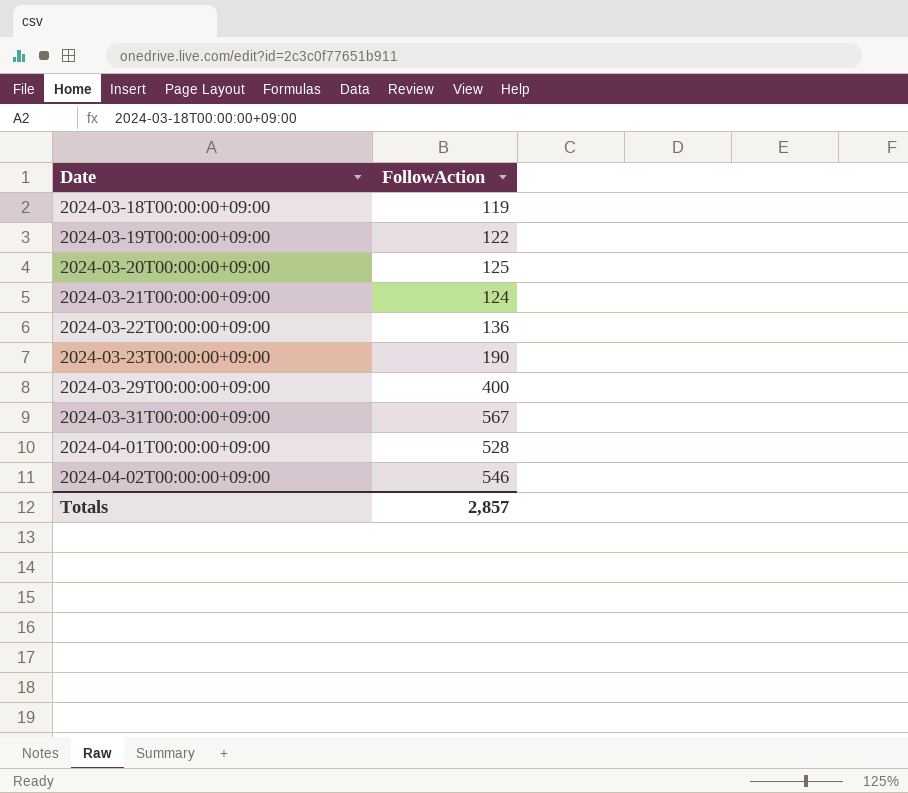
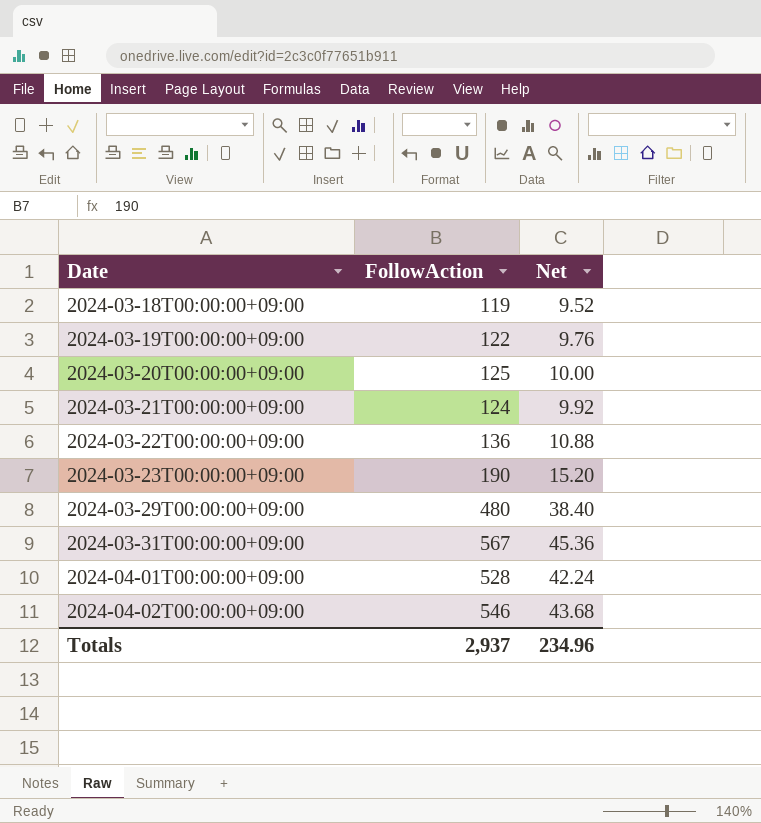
column Net | formula: none -> [FollowAction] * 0.08
2024-03-29T00:00:00+09:00 | FollowAction: 400 -> 480
Totals | FollowAction: 2,857 -> 2,937

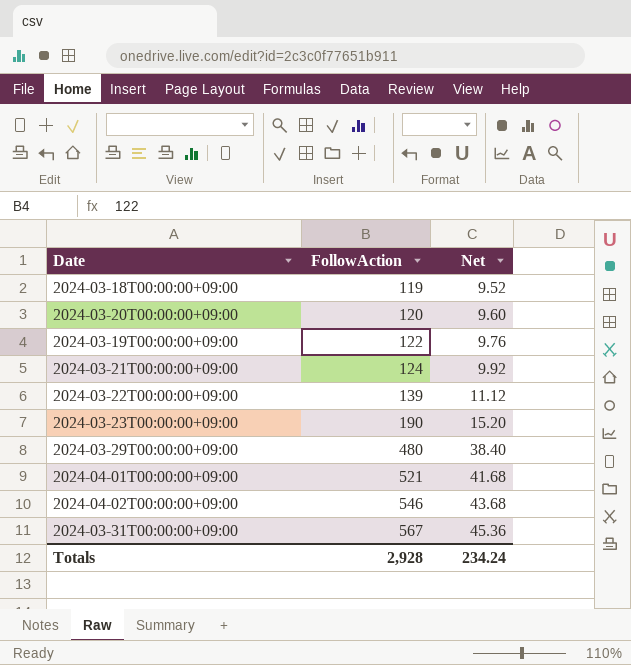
row order: Date ascending -> FollowAction ascending
2024-03-20T00:00:00+09:00 | FollowAction: 125 -> 120
2024-03-20T00:00:00+09:00 | Net: 10.00 -> 9.60
2024-03-22T00:00:00+09:00 | FollowAction: 136 -> 139
2024-03-22T00:00:00+09:00 | Net: 10.88 -> 11.12
2024-04-01T00:00:00+09:00 | FollowAction: 528 -> 521
2024-04-01T00:00:00+09:00 | Net: 42.24 -> 41.68
Totals | FollowAction: 2,937 -> 2,928
Totals | Net: 234.96 -> 234.24

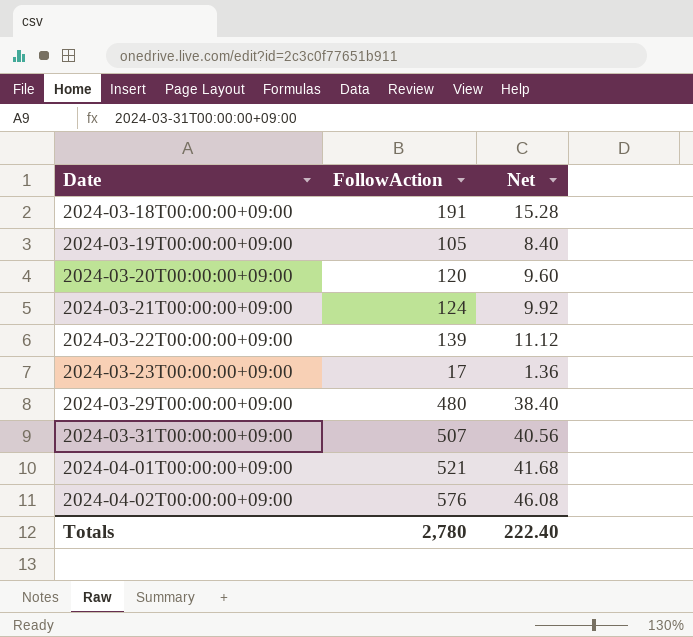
row order: FollowAction ascending -> Date ascending
2024-03-18T00:00:00+09:00 | FollowAction: 119 -> 191
2024-03-18T00:00:00+09:00 | Net: 9.52 -> 15.28
2024-03-19T00:00:00+09:00 | FollowAction: 122 -> 105
2024-03-19T00:00:00+09:00 | Net: 9.76 -> 8.40
2024-03-23T00:00:00+09:00 | FollowAction: 190 -> 17
2024-03-23T00:00:00+09:00 | Net: 15.20 -> 1.36
2024-03-31T00:00:00+09:00 | FollowAction: 567 -> 507
2024-03-31T00:00:00+09:00 | Net: 45.36 -> 40.56
2024-04-02T00:00:00+09:00 | FollowAction: 546 -> 576
2024-04-02T00:00:00+09:00 | Net: 43.68 -> 46.08
Totals | FollowAction: 2,928 -> 2,780
Totals | Net: 234.24 -> 222.40

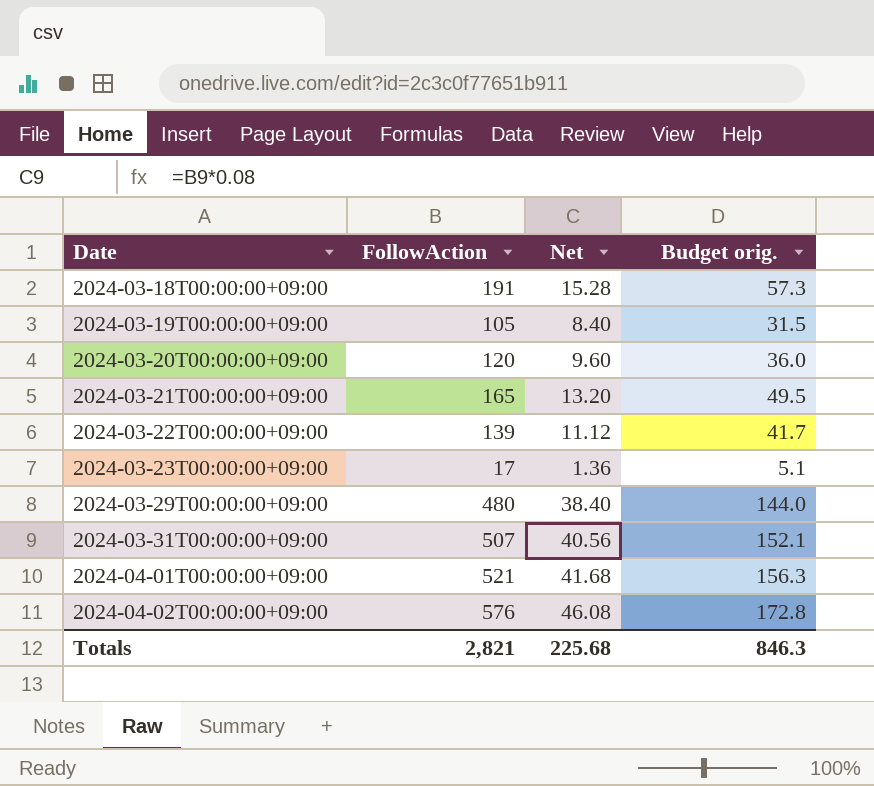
column Budget orig. | formula: none -> [FollowAction] * 0.3
2024-03-21T00:00:00+09:00 | FollowAction: 124 -> 165
2024-03-21T00:00:00+09:00 | Net: 9.92 -> 13.20
Totals | FollowAction: 2,780 -> 2,821
Totals | Net: 222.40 -> 225.68

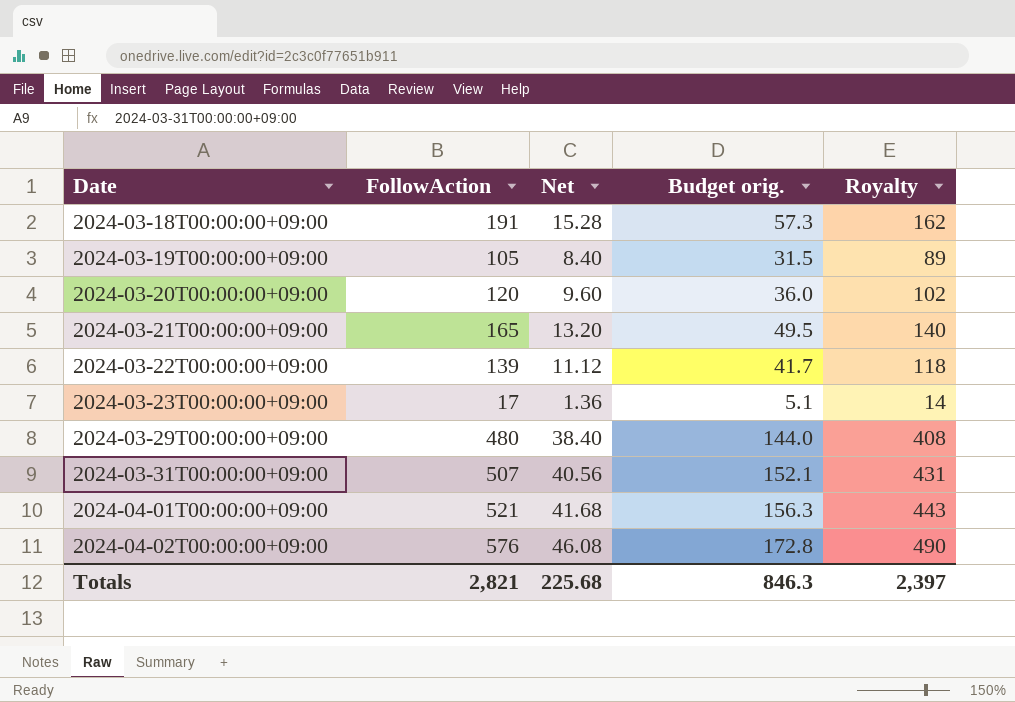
column Royalty | formula: none -> [FollowAction] * 0.85

